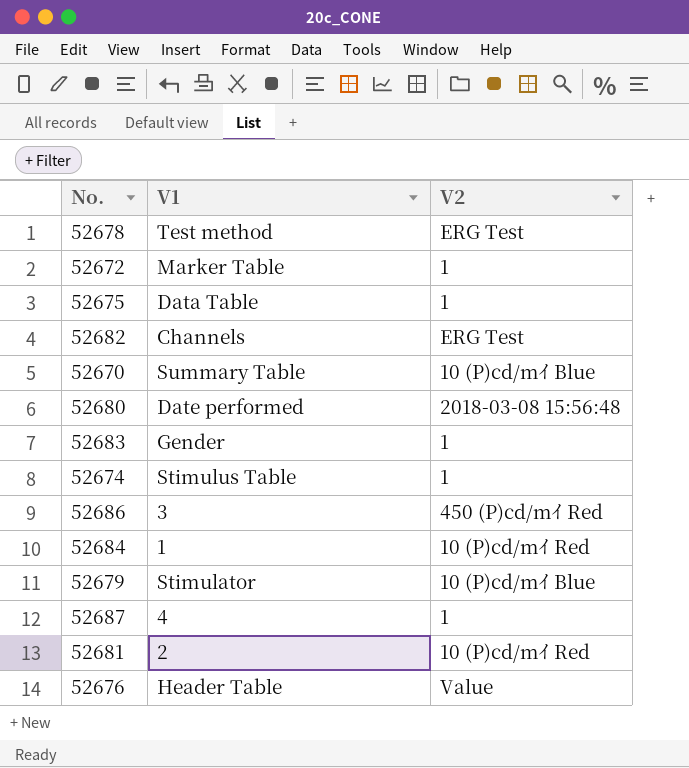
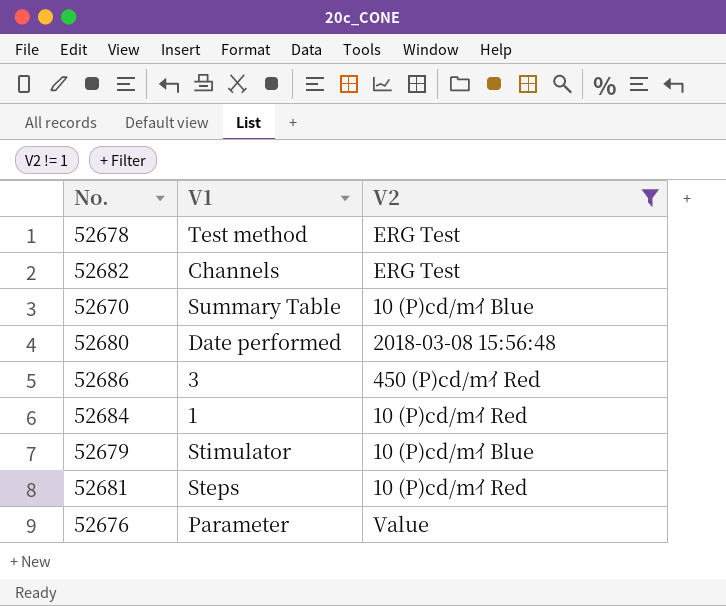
filter: none -> V2 != 1
52681 | V1: 2 -> Steps
52676 | V1: Header Table -> Parameter

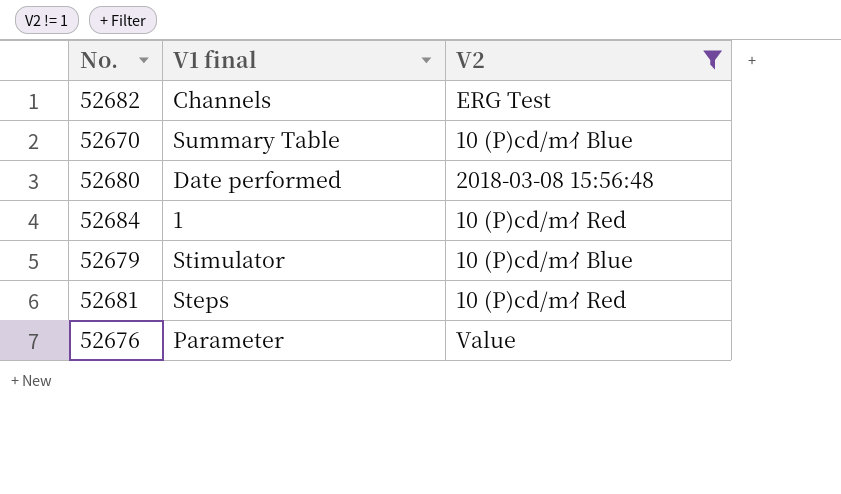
column name: V1 -> V1 final
row 52678: Test method | ERG Test -> none
row 52686: 3 | 450 (P)cd/mｲ Red -> none

